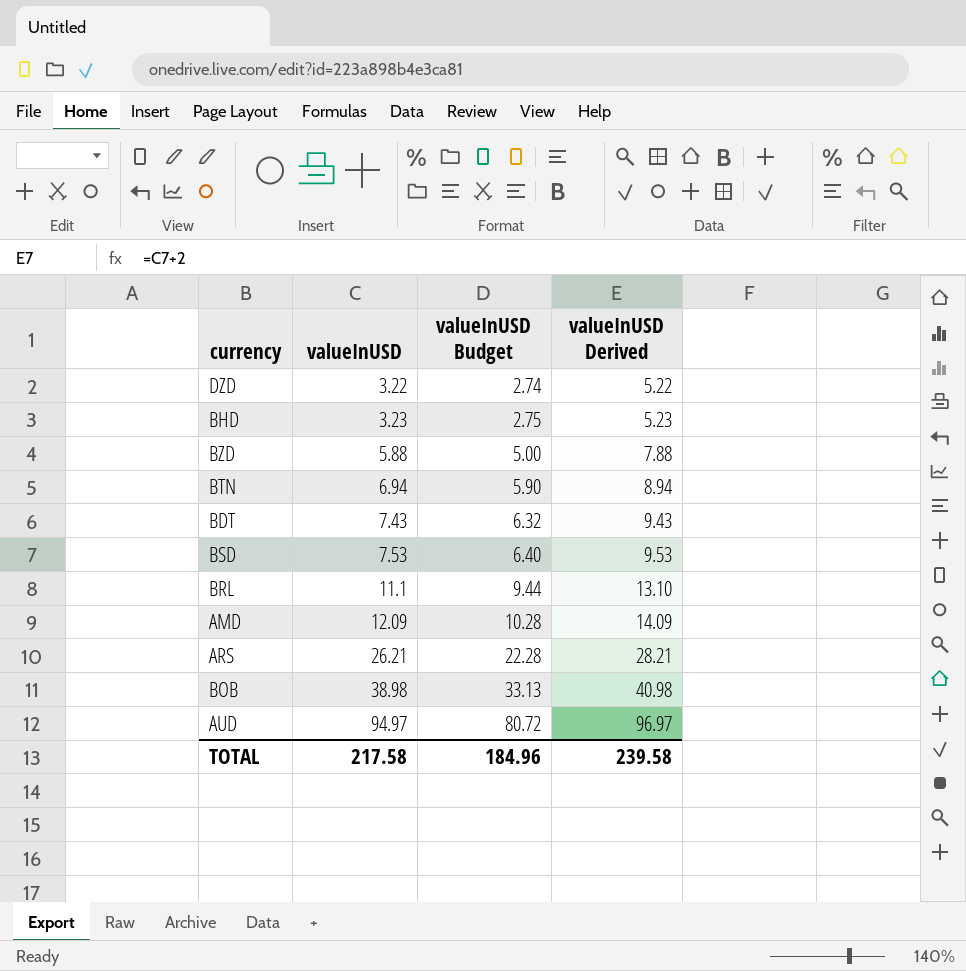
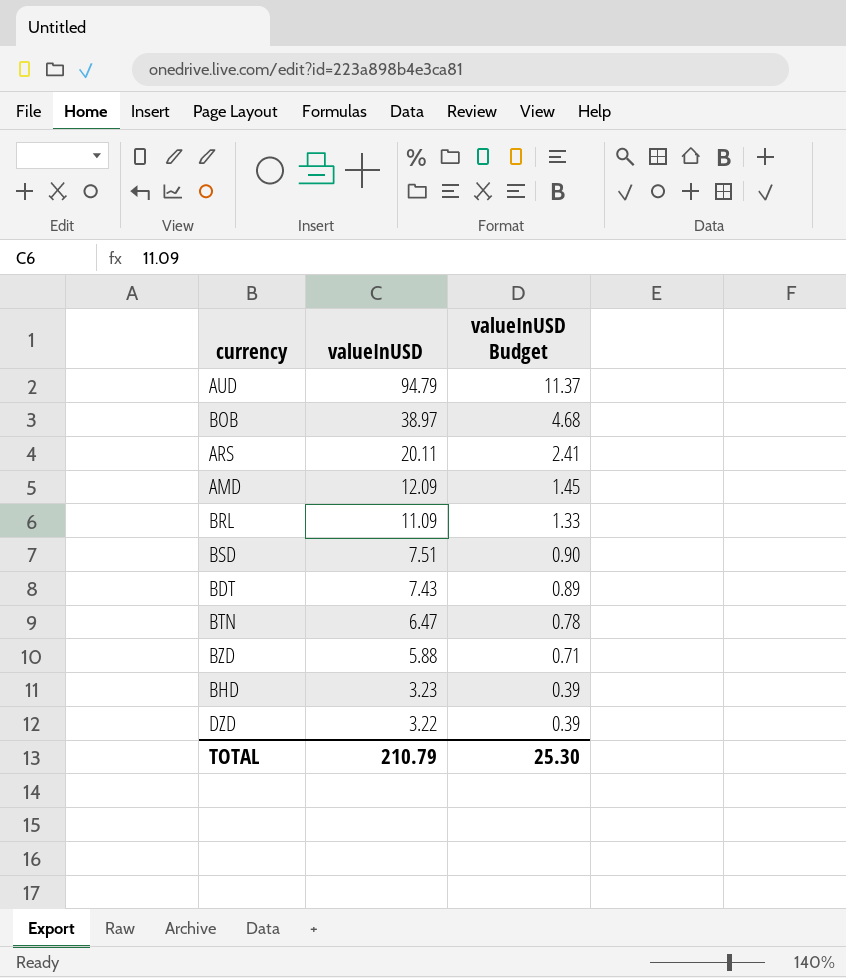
row order: valueInUSD ascending -> valueInUSD descending
column valueInUSD Derived | formula: [valueInUSD] + 2 -> none
column valueInUSD Budget | formula: [valueInUSD] * 0.85 -> [valueInUSD] * 0.12
AUD | valueInUSD: 94.97 -> 94.79
BOB | valueInUSD: 38.98 -> 38.97
ARS | valueInUSD: 26.21 -> 20.11
BRL | valueInUSD: 11.1 -> 11.09
BSD | valueInUSD: 7.53 -> 7.51
BTN | valueInUSD: 6.94 -> 6.47
TOTAL | valueInUSD: 217.58 -> 210.79
TOTAL | valueInUSD Budget: 184.96 -> 25.30

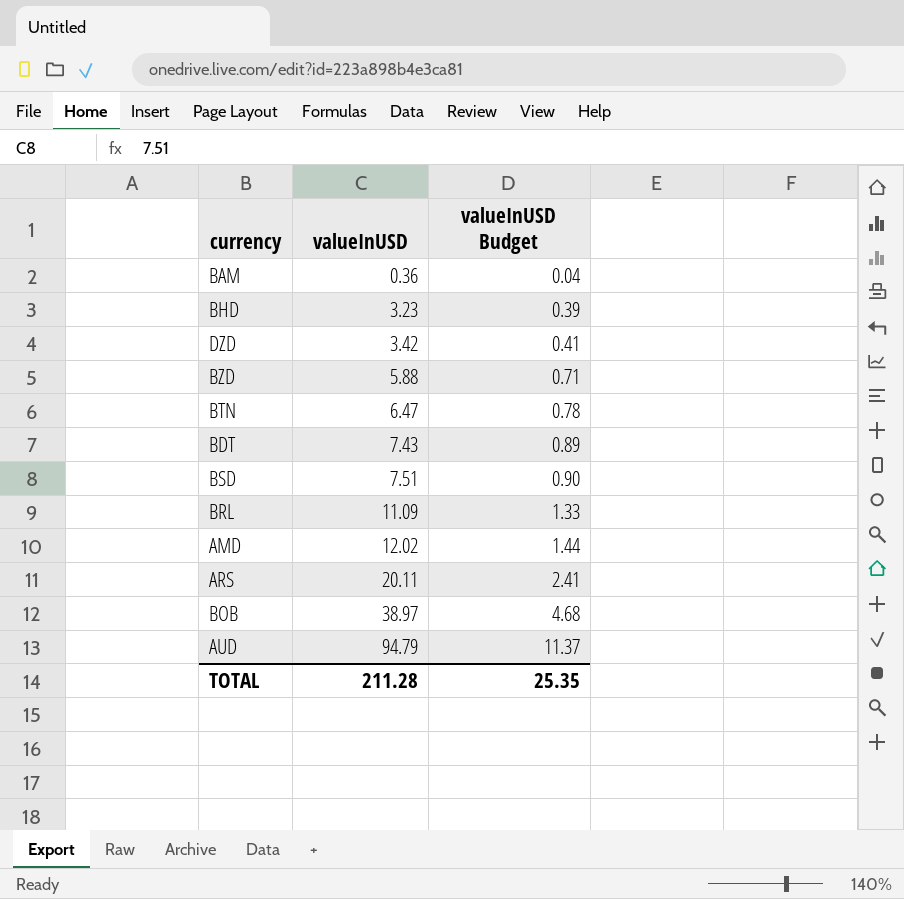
row order: valueInUSD descending -> valueInUSD ascending
row BAM: none -> 0.36 | 0.04
DZD | valueInUSD: 3.22 -> 3.42
DZD | valueInUSD Budget: 0.39 -> 0.41
AMD | valueInUSD: 12.09 -> 12.02
AMD | valueInUSD Budget: 1.45 -> 1.44
TOTAL | valueInUSD: 210.79 -> 211.28
TOTAL | valueInUSD Budget: 25.30 -> 25.35

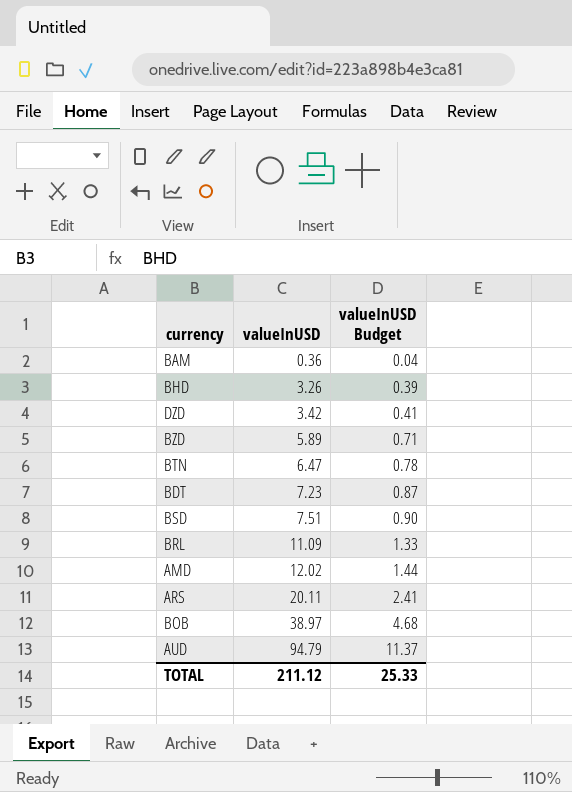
BHD | valueInUSD: 3.23 -> 3.26
BZD | valueInUSD: 5.88 -> 5.89
BDT | valueInUSD: 7.43 -> 7.23
BDT | valueInUSD Budget: 0.89 -> 0.87
TOTAL | valueInUSD: 211.28 -> 211.12
TOTAL | valueInUSD Budget: 25.35 -> 25.33

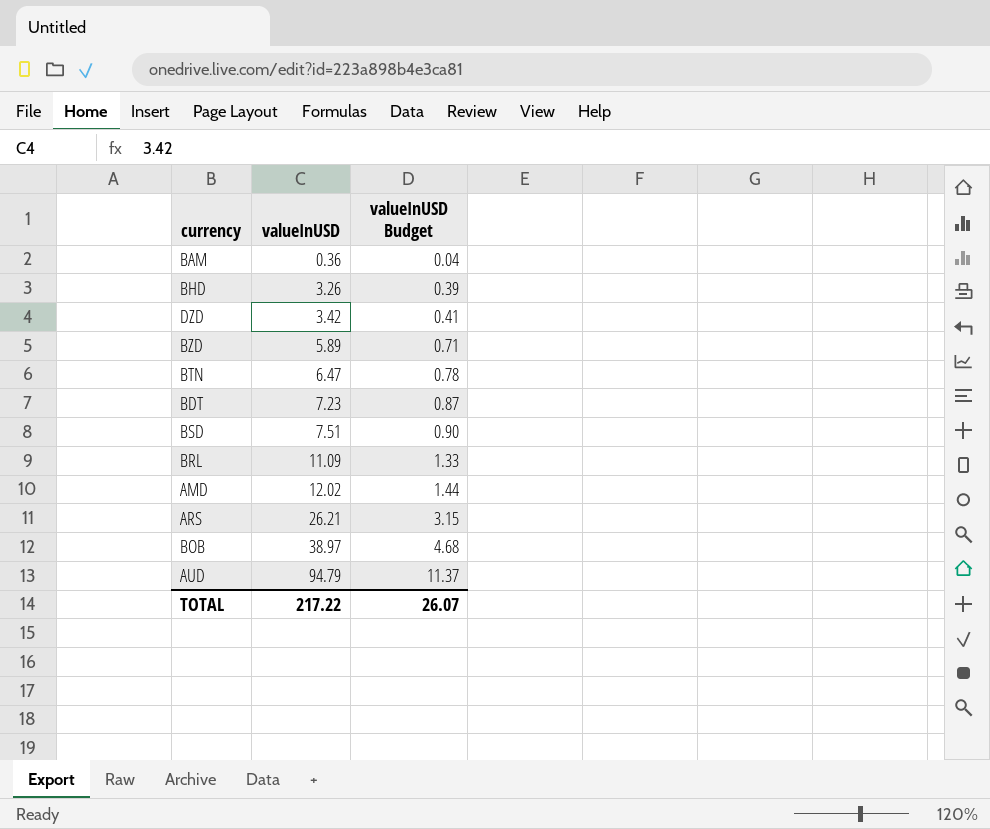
ARS | valueInUSD: 20.11 -> 26.21
ARS | valueInUSD Budget: 2.41 -> 3.15
TOTAL | valueInUSD: 211.12 -> 217.22
TOTAL | valueInUSD Budget: 25.33 -> 26.07

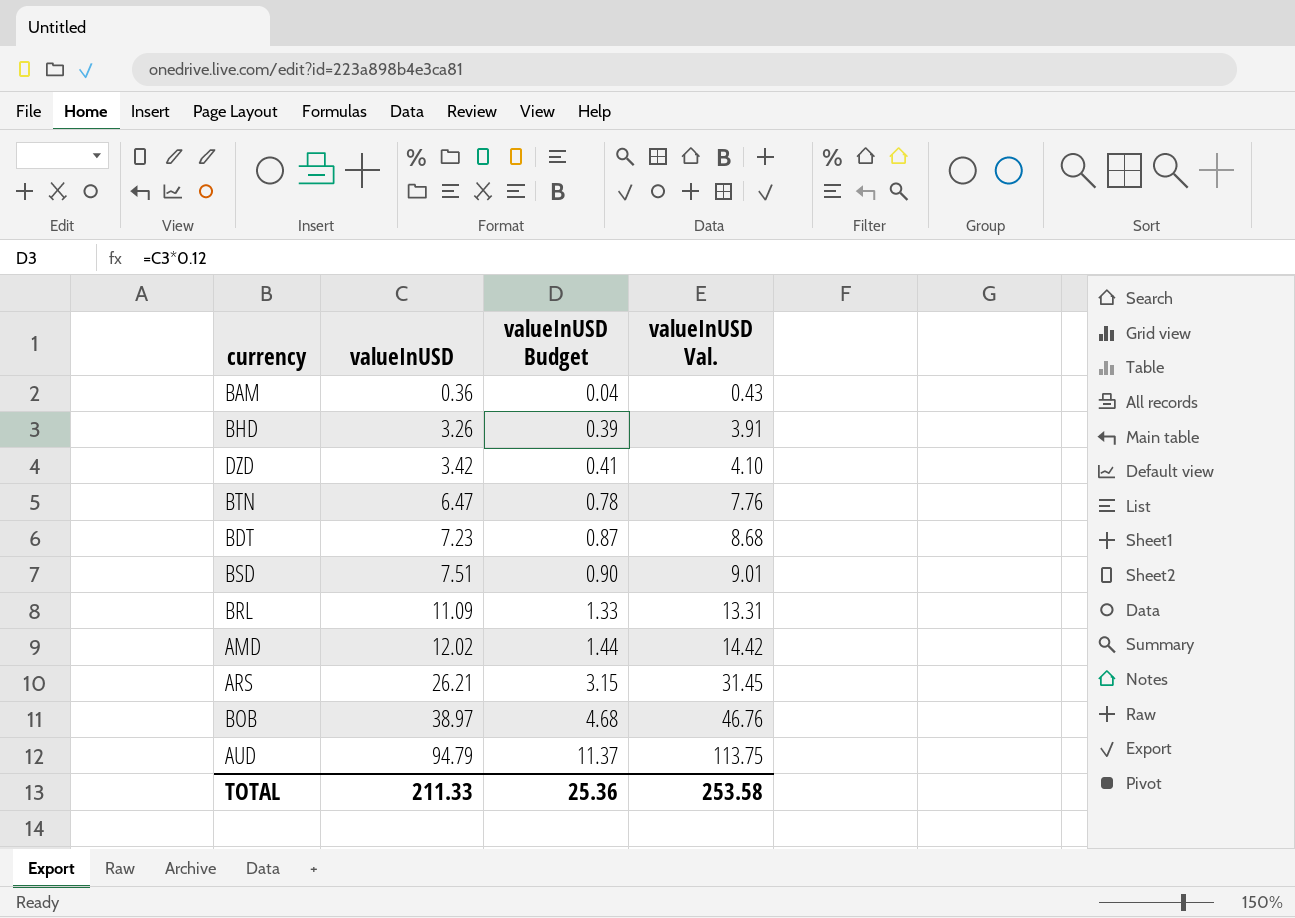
column valueInUSD Val. | formula: none -> [valueInUSD] * 1.2
row BZD: 5.89 | 0.71 -> none
TOTAL | valueInUSD: 217.22 -> 211.33
TOTAL | valueInUSD Budget: 26.07 -> 25.36

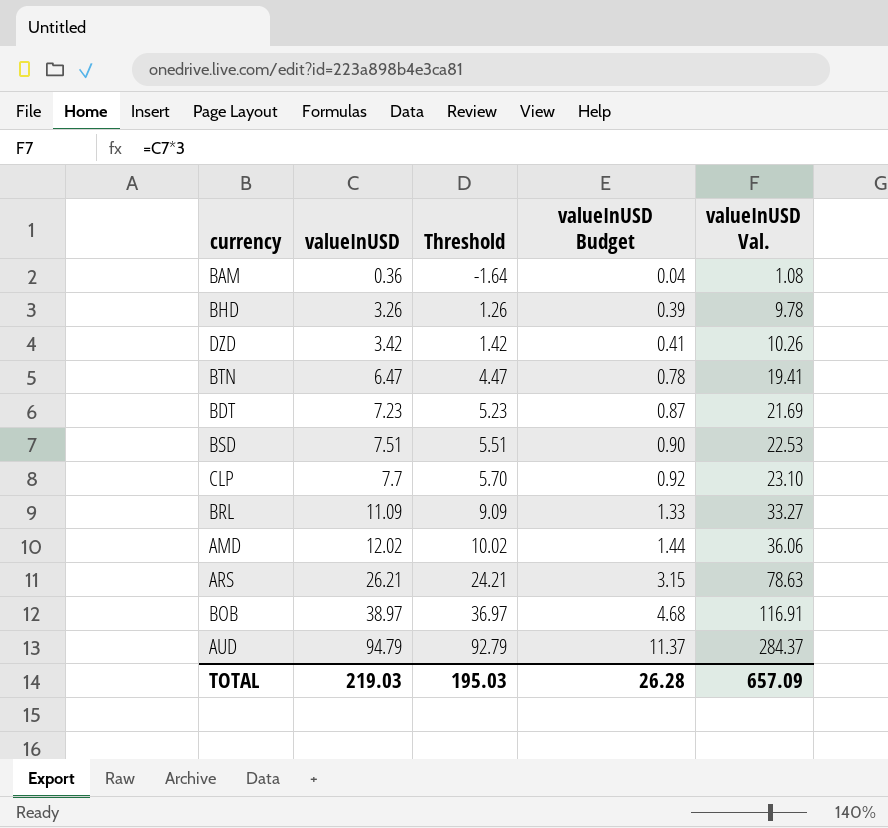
column Threshold | formula: none -> [valueInUSD] - 2
column valueInUSD Val. | formula: [valueInUSD] * 1.2 -> [valueInUSD] * 3
row CLP: none -> 7.7 | 5.70 | 0.92 | 23.10
TOTAL | valueInUSD: 211.33 -> 219.03
TOTAL | valueInUSD Budget: 25.36 -> 26.28
TOTAL | valueInUSD Val.: 253.58 -> 657.09

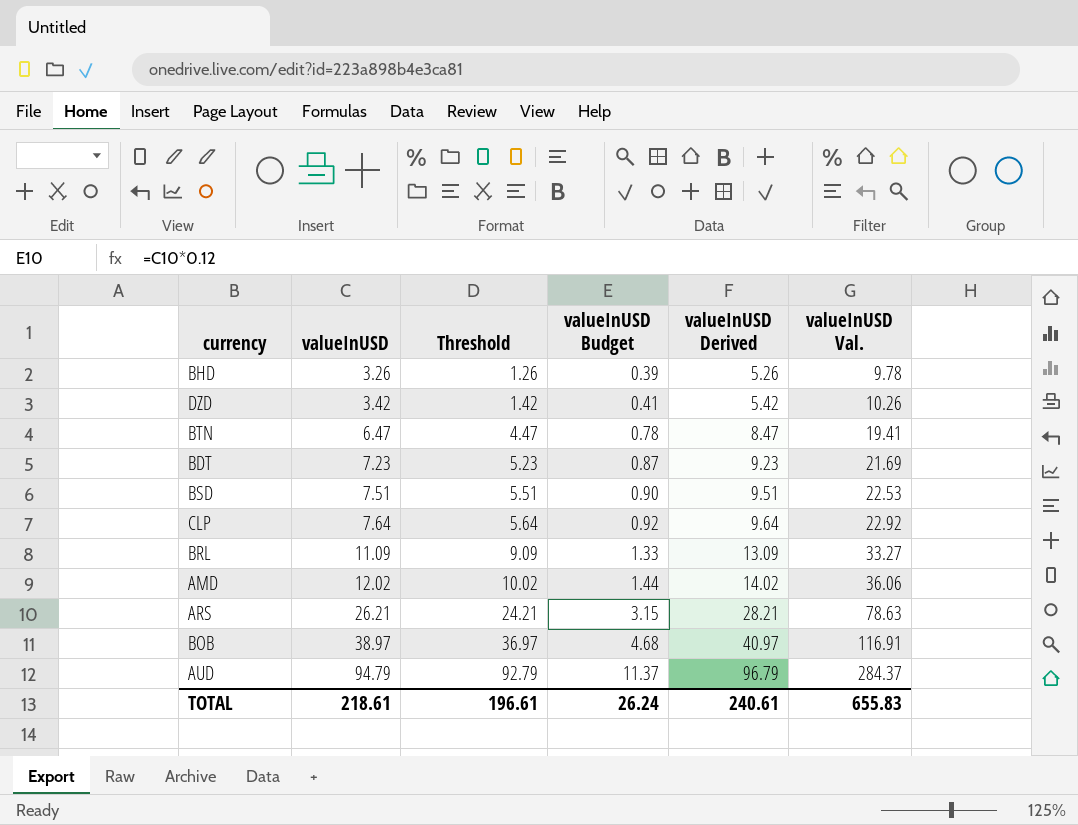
column valueInUSD Derived | formula: none -> [valueInUSD] + 2
row BAM: 0.36 | -1.64 | 0.04 | 1.08 -> none
CLP | valueInUSD: 7.7 -> 7.64
CLP | Threshold: 5.70 -> 5.64
CLP | valueInUSD Val.: 23.10 -> 22.92
TOTAL | valueInUSD: 219.03 -> 218.61
TOTAL | Threshold: 195.03 -> 196.61
TOTAL | valueInUSD Budget: 26.28 -> 26.24
TOTAL | valueInUSD Val.: 657.09 -> 655.83

